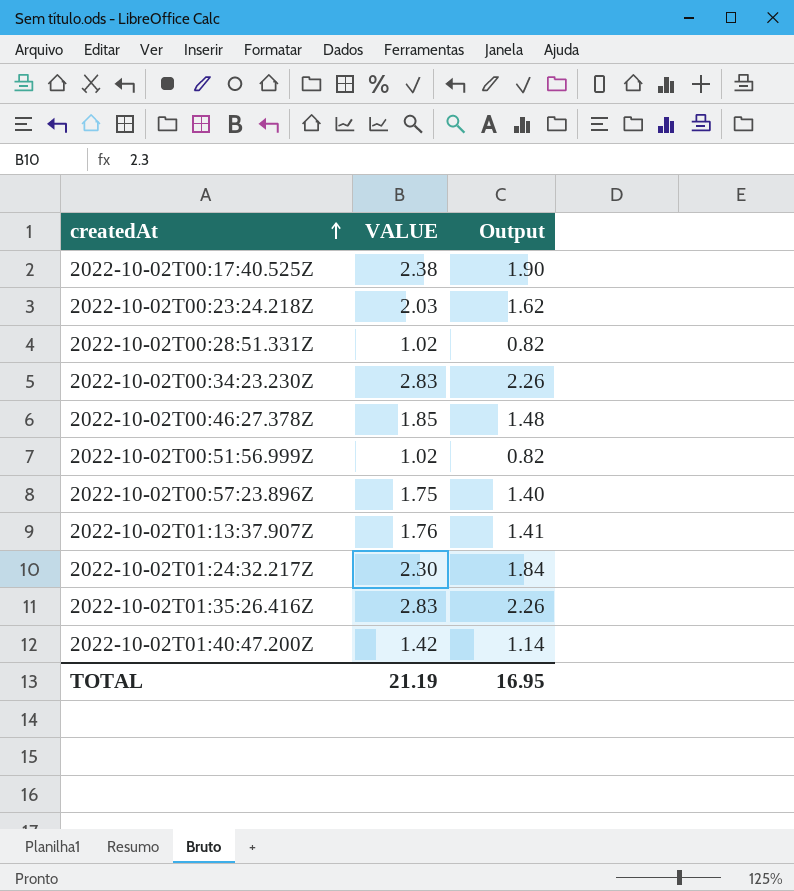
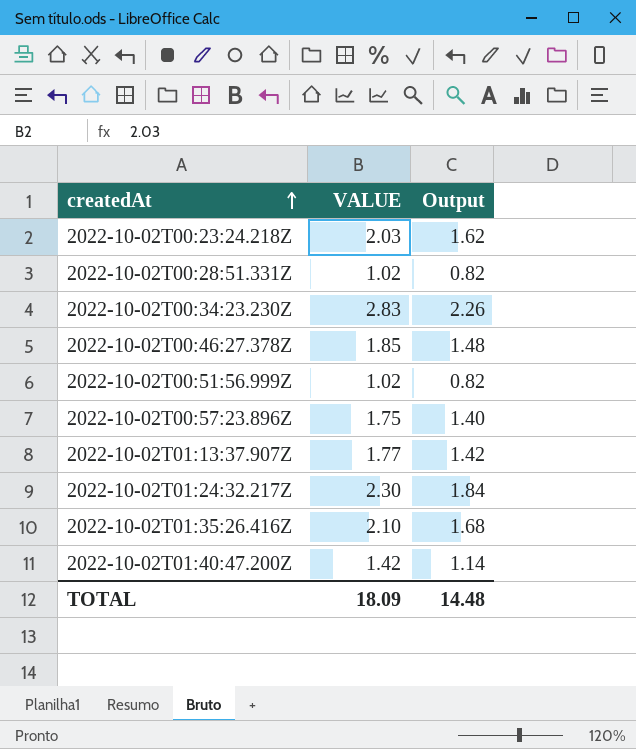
row 2022-10-02T00:17:40.525Z: 2.38 | 1.90 -> none
2022-10-02T01:13:37.907Z | VALUE: 1.76 -> 1.77
2022-10-02T01:13:37.907Z | Output: 1.41 -> 1.42
2022-10-02T01:35:26.416Z | VALUE: 2.83 -> 2.10
2022-10-02T01:35:26.416Z | Output: 2.26 -> 1.68
TOTAL | VALUE: 21.19 -> 18.09
TOTAL | Output: 16.95 -> 14.48

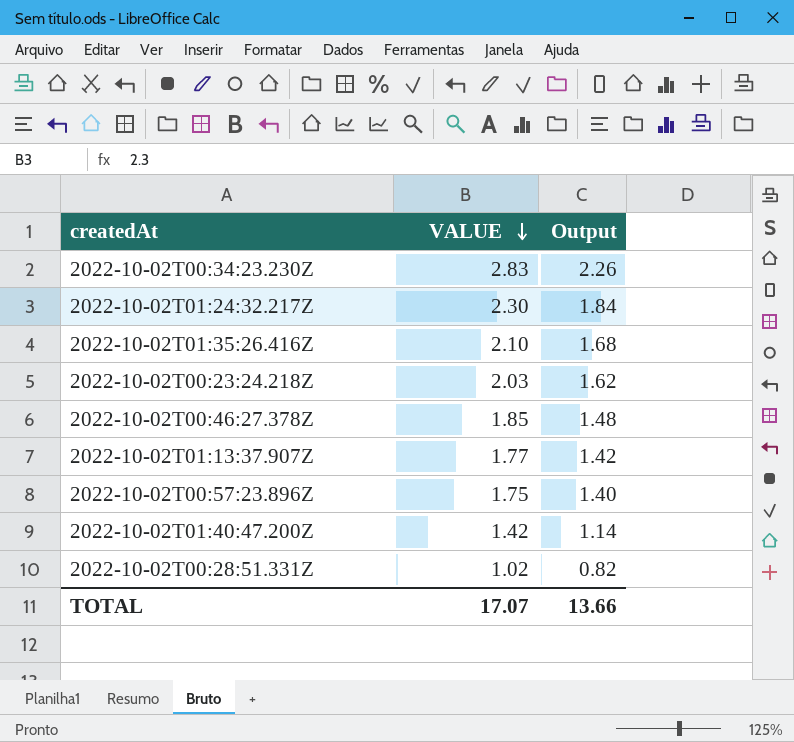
row order: createdAt ascending -> VALUE descending
row 2022-10-02T00:51:56.999Z: 1.02 | 0.82 -> none
TOTAL | VALUE: 18.09 -> 17.07
TOTAL | Output: 14.48 -> 13.66

